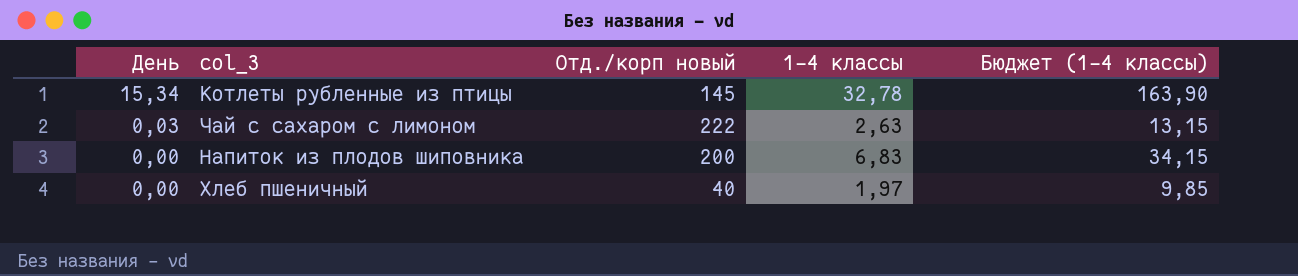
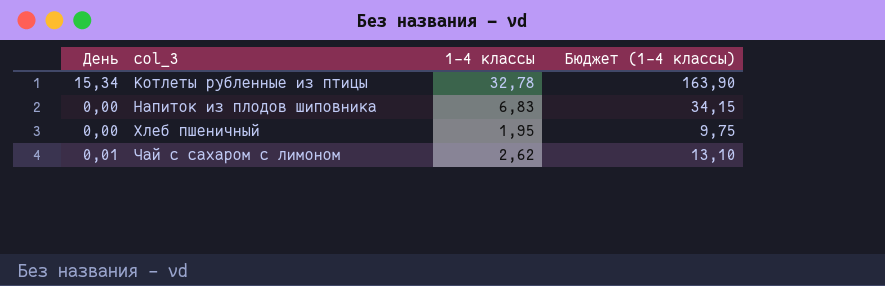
row order: День descending -> col_3 ascending
column Отд./корп новый | position: 3 -> none
Хлеб пшеничный | 1-4 классы: 1,97 -> 1,95
Хлеб пшеничный | Бюджет (1-4 классы): 9,85 -> 9,75
Чай с сахаром с лимоном | День: 0,03 -> 0,01
Чай с сахаром с лимоном | 1-4 классы: 2,63 -> 2,62
Чай с сахаром с лимоном | Бюджет (1-4 классы): 13,15 -> 13,10

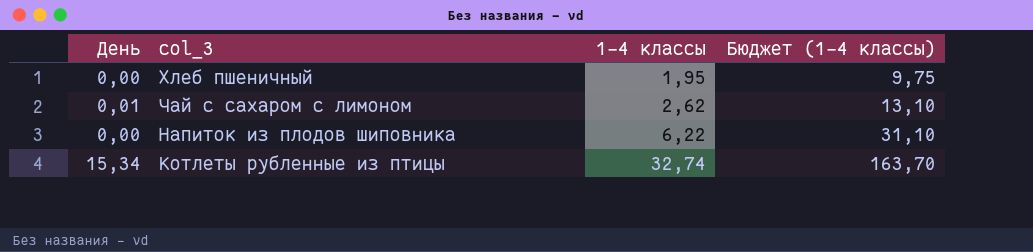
row order: col_3 ascending -> 1-4 классы ascending
Напиток из плодов шиповника | 1-4 классы: 6,83 -> 6,22
Напиток из плодов шиповника | Бюджет (1-4 классы): 34,15 -> 31,10
Котлеты рубленные из птицы | 1-4 классы: 32,78 -> 32,74
Котлеты рубленные из птицы | Бюджет (1-4 классы): 163,90 -> 163,70

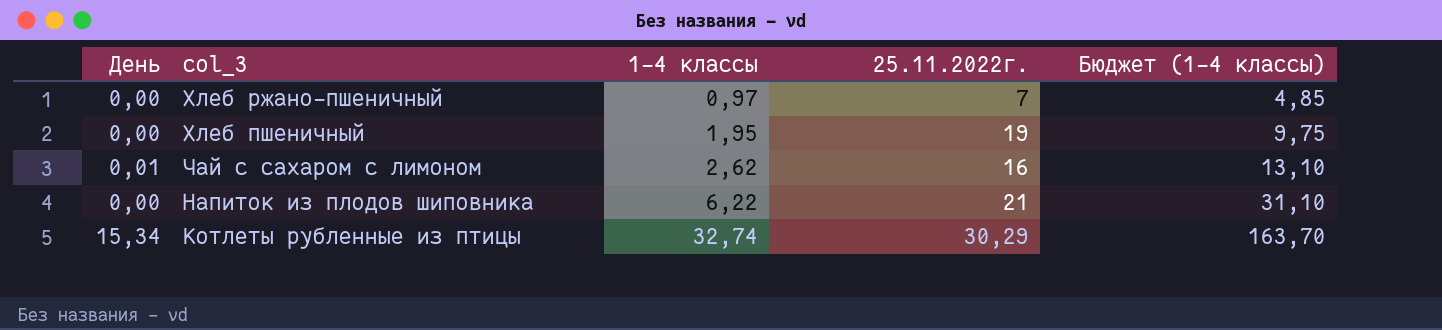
column 25.11.2022г. | position: none -> 4
row Хлеб ржано-пшеничный: none -> 0,00 | 0,97 | 7 | 4,85

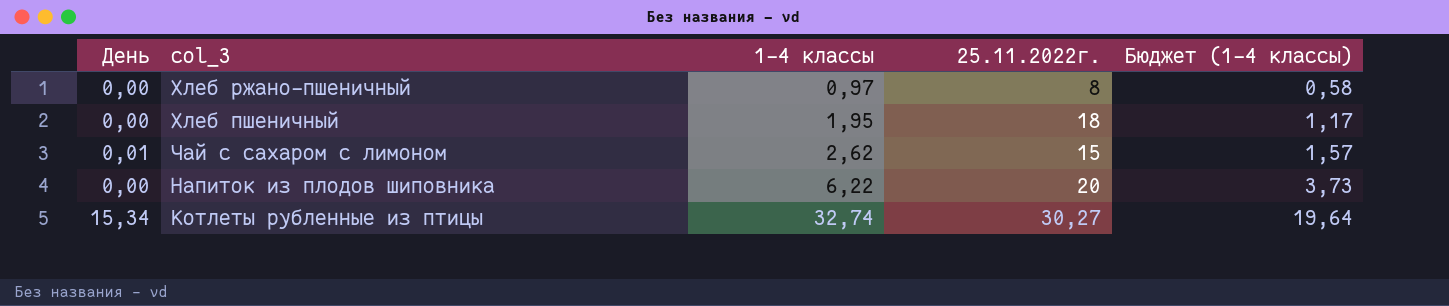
column Бюджет (1-4 классы) | formula: [1-4 классы] * 5 -> [1-4 классы] * 0,6
Хлеб ржано-пшеничный | 25.11.2022г.: 7 -> 8
Хлеб пшеничный | 25.11.2022г.: 19 -> 18
Чай с сахаром с лимоном | 25.11.2022г.: 16 -> 15
Напиток из плодов шиповника | 25.11.2022г.: 21 -> 20
Котлеты рубленные из птицы | 25.11.2022г.: 30,29 -> 30,27

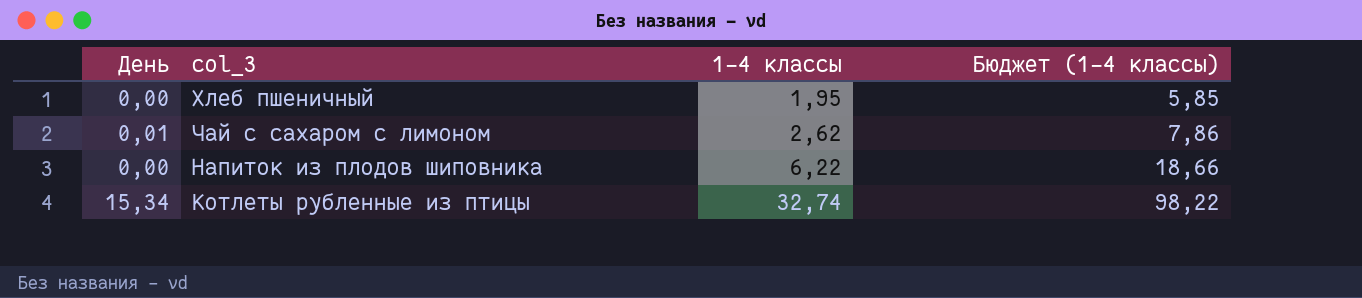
column 25.11.2022г. | position: 4 -> none
column Бюджет (1-4 классы) | formula: [1-4 классы] * 0,6 -> [1-4 классы] * 3
row Хлеб ржано-пшеничный: 0,00 | 0,97 | 8 | 0,58 -> none

